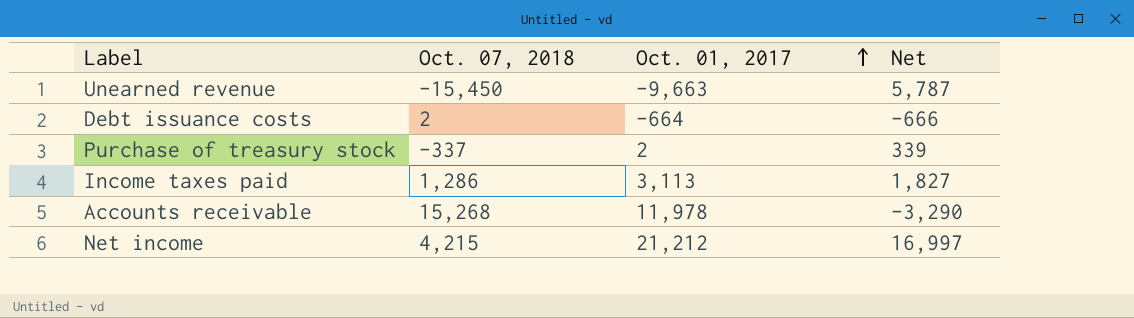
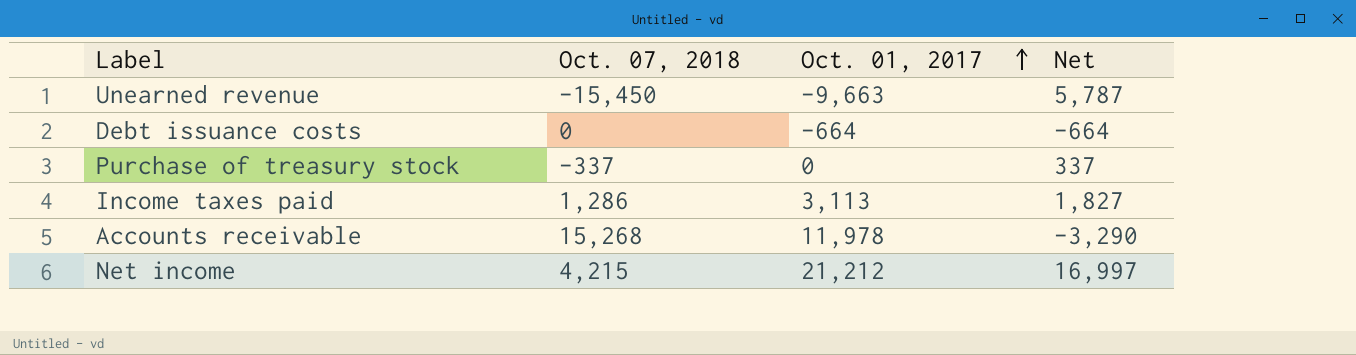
Debt issuance costs | Oct. 07, 2018: 2 -> 0
Debt issuance costs | Net: -666 -> -664
Purchase of treasury stock | Oct. 01, 2017: 2 -> 0
Purchase of treasury stock | Net: 339 -> 337

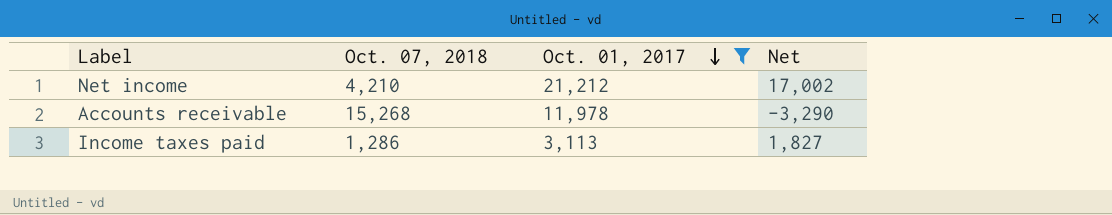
filter: none -> Oct. 01, 2017 >= 3,113
row order: Oct. 01, 2017 ascending -> Oct. 01, 2017 descending
Net income | Oct. 07, 2018: 4,215 -> 4,210
Net income | Net: 16,997 -> 17,002

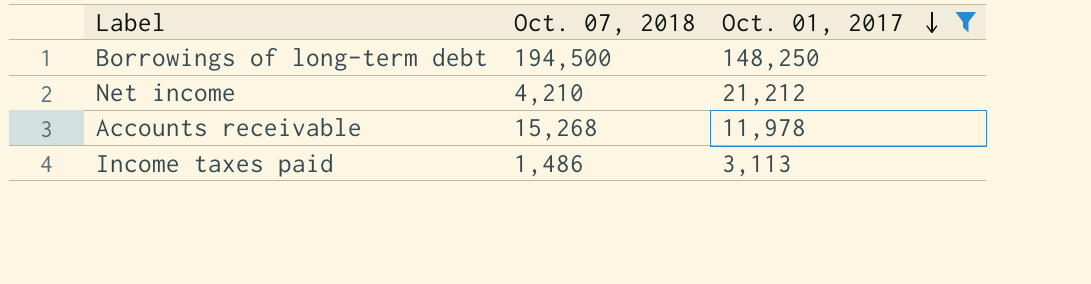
column Net | formula: [Oct. 01, 2017] - [Oct. 07, 2018] -> none
row Borrowings of long-term debt: none -> 194,500 | 148,250
Income taxes paid | Oct. 07, 2018: 1,286 -> 1,486

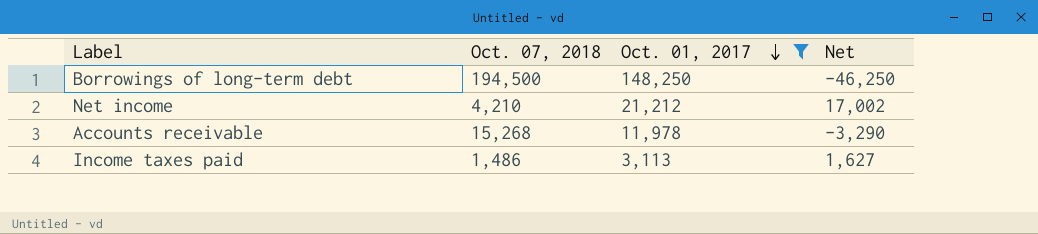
column Net | formula: none -> [Oct. 01, 2017] - [Oct. 07, 2018]

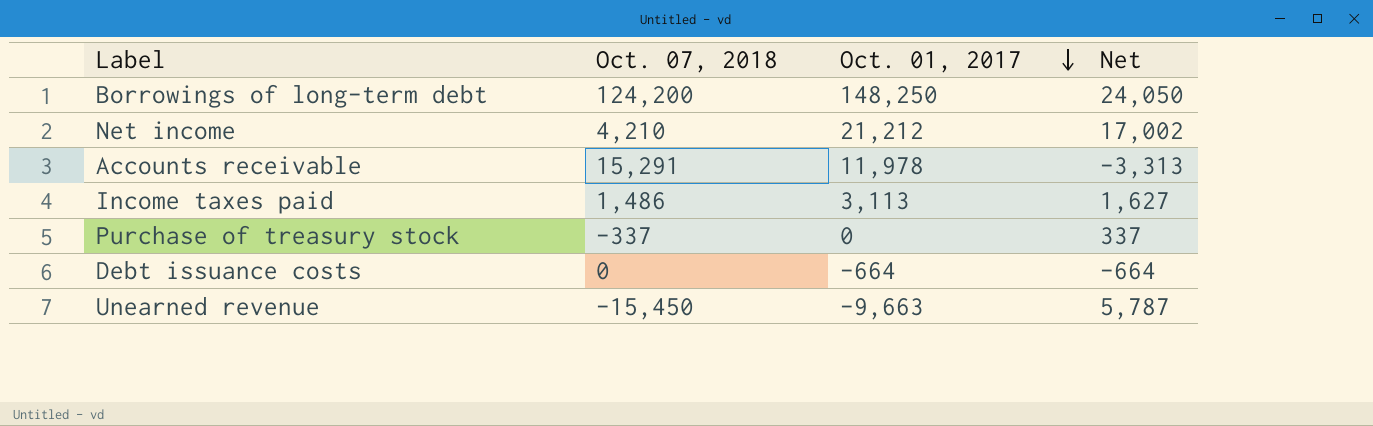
filter: Oct. 01, 2017 >= 3,113 -> none
Borrowings of long-term debt | Oct. 07, 2018: 194,500 -> 124,200
Borrowings of long-term debt | Net: -46,250 -> 24,050
Accounts receivable | Oct. 07, 2018: 15,268 -> 15,291
Accounts receivable | Net: -3,290 -> -3,313

